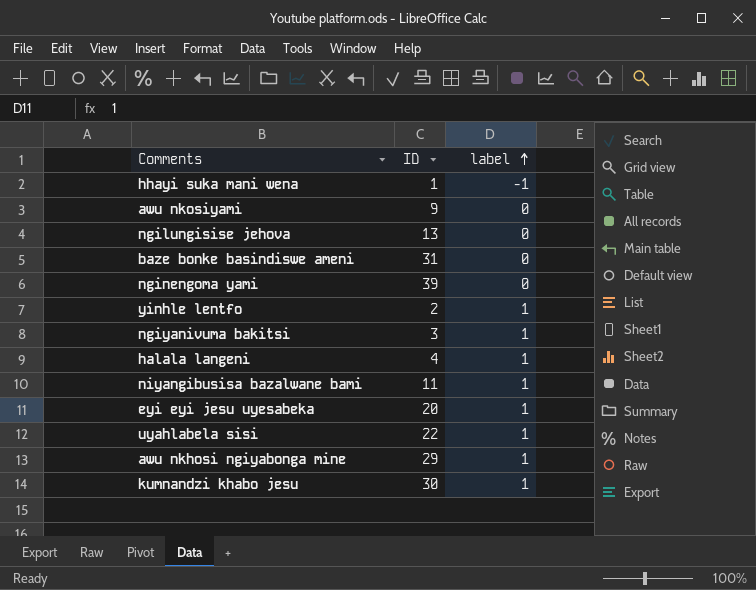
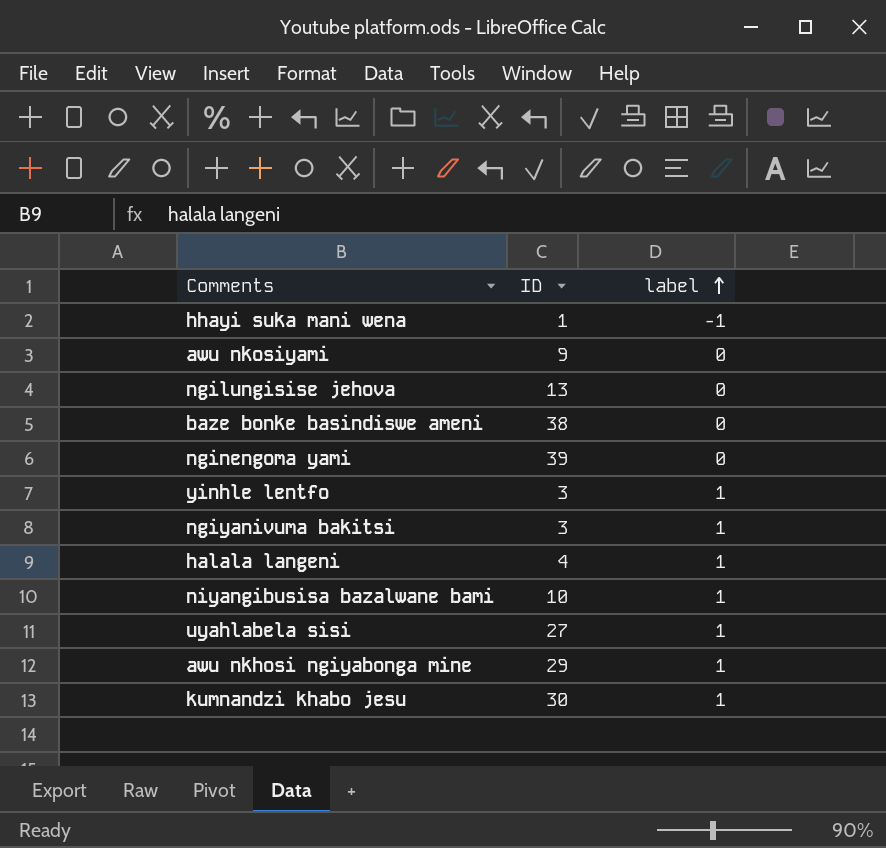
row eyi eyi jesu uyesabeka: 20 | 1 -> none
baze bonke basindiswe ameni | ID: 31 -> 38
yinhle lentfo | ID: 2 -> 3
niyangibusisa bazalwane bami | ID: 11 -> 10
uyahlabela sisi | ID: 22 -> 27

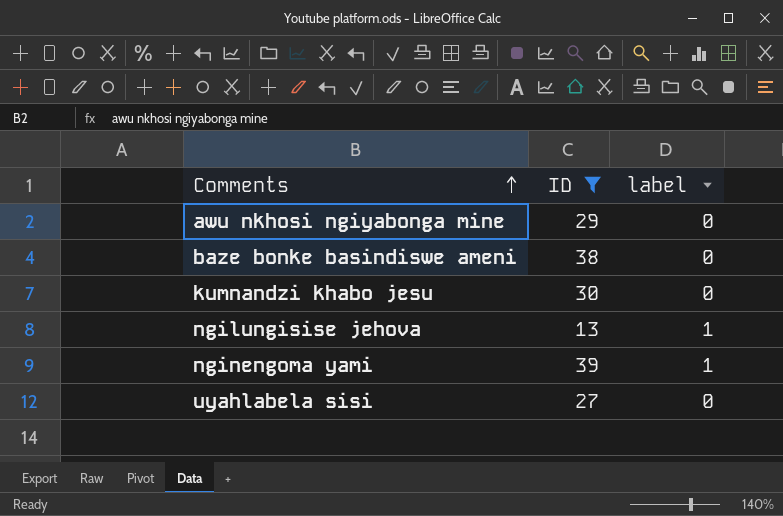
filter: none -> ID >= 13
row order: label ascending -> Comments ascending
awu nkhosi ngiyabonga mine | label: 1 -> 0
kumnandzi khabo jesu | label: 1 -> 0
ngilungisise jehova | label: 0 -> 1
nginengoma yami | label: 0 -> 1
uyahlabela sisi | label: 1 -> 0

